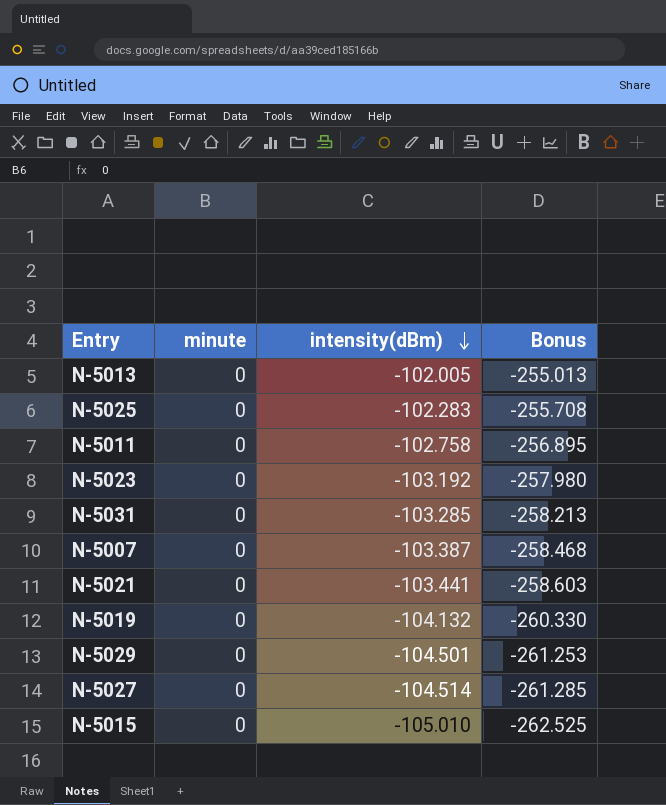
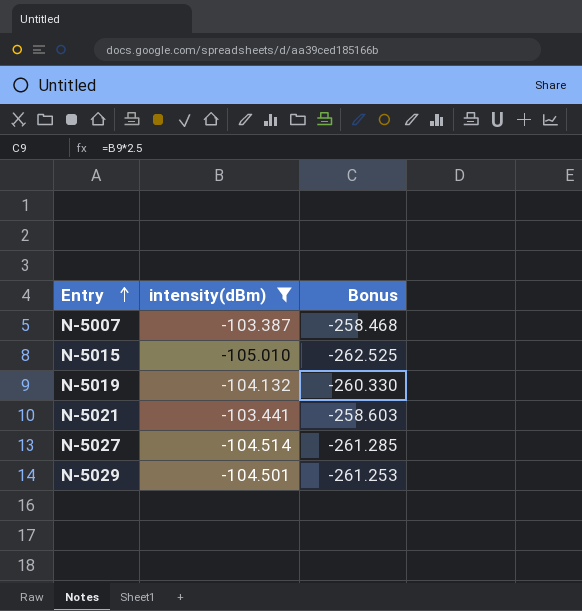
filter: none -> intensity(dBm) <= -103.387
row order: intensity(dBm) descending -> Entry ascending
column minute | position: 2 -> none

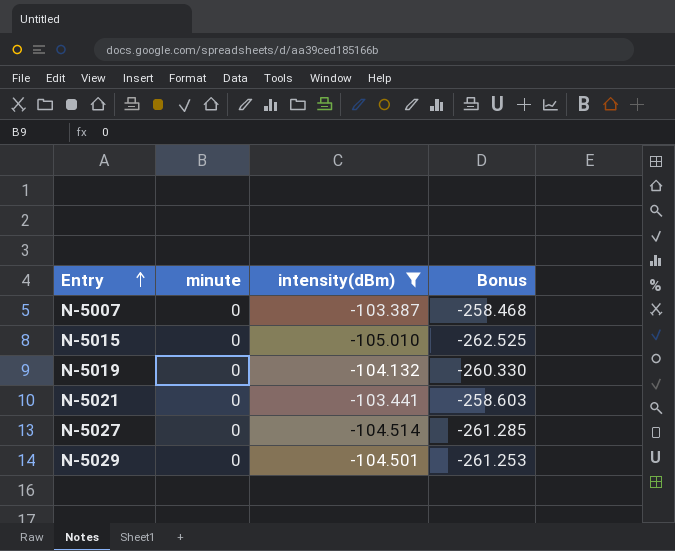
column minute | position: none -> 2

